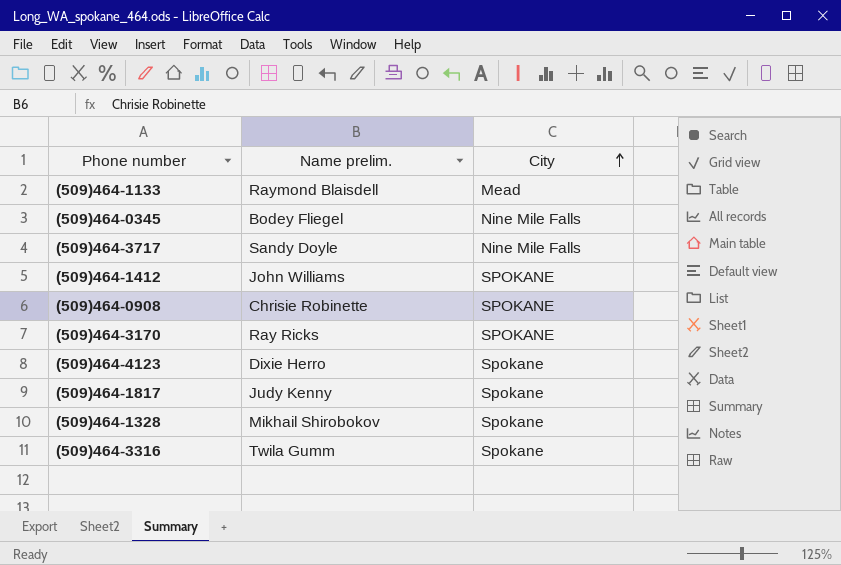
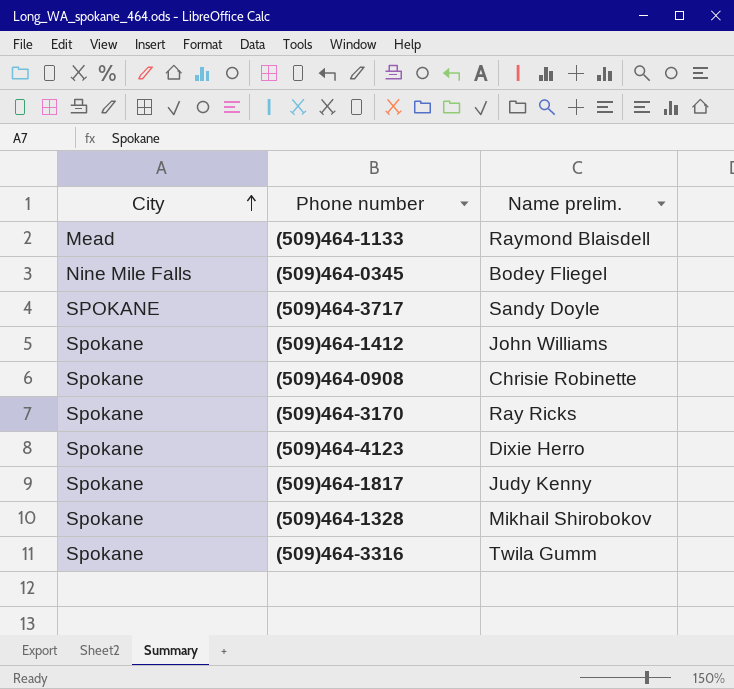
column City | position: 3 -> 1
(509)464-3717 | City: Nine Mile Falls -> SPOKANE
(509)464-1412 | City: SPOKANE -> Spokane
(509)464-0908 | City: SPOKANE -> Spokane
(509)464-3170 | City: SPOKANE -> Spokane

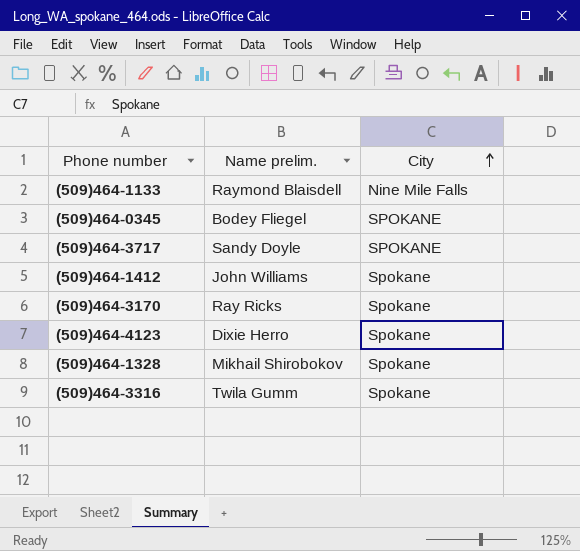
column City | position: 1 -> 3
row (509)464-0908: Spokane | Chrisie Robinette -> none
row (509)464-1817: Spokane | Judy Kenny -> none
(509)464-1133 | City: Mead -> Nine Mile Falls
(509)464-0345 | City: Nine Mile Falls -> SPOKANE

